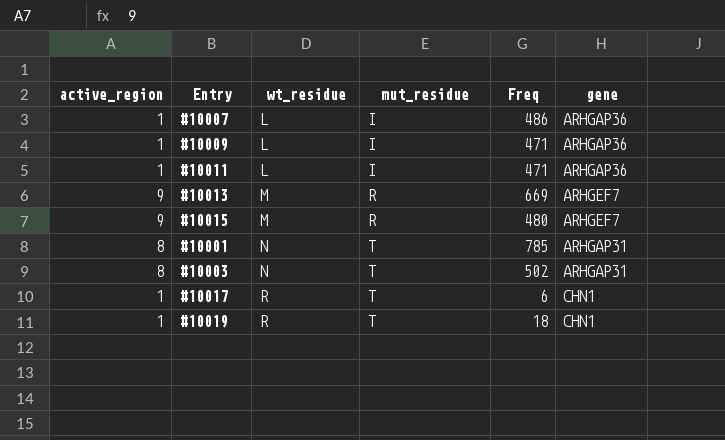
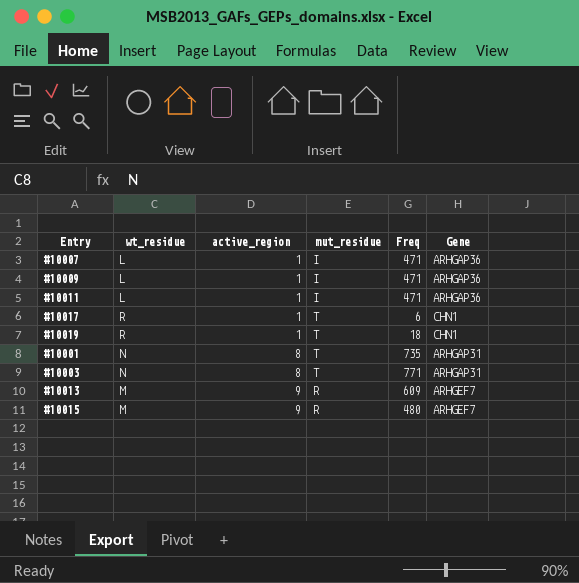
row order: wt_residue ascending -> active_region ascending
column active_region | position: 1 -> 3
column name: gene -> Gene
#10007 | Freq: 486 -> 471
#10001 | Freq: 785 -> 735
#10003 | Freq: 502 -> 771
#10013 | Freq: 669 -> 609

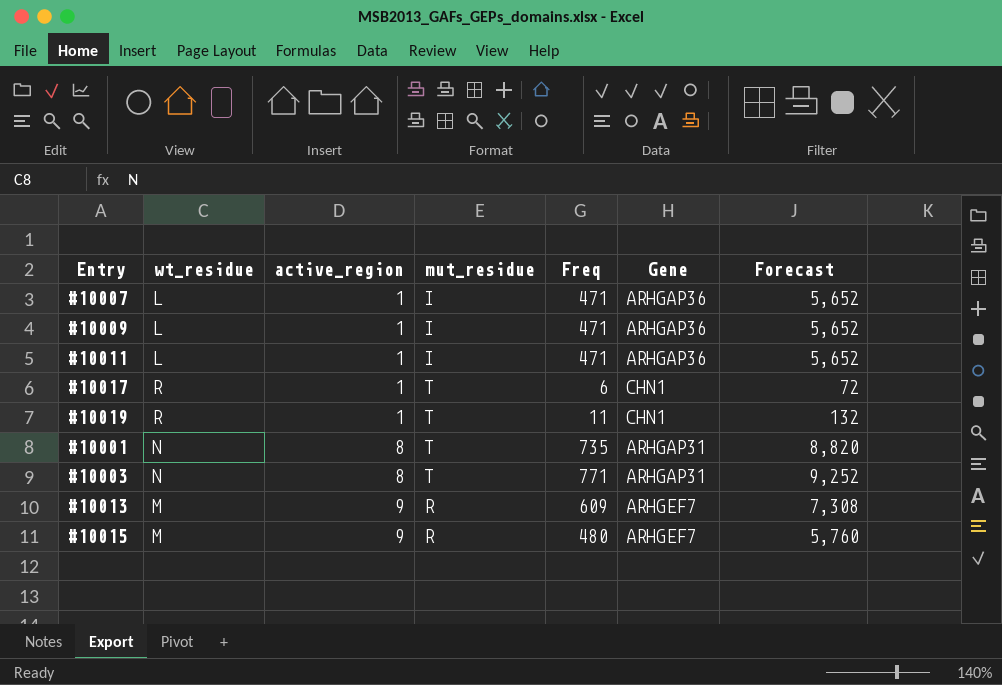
column Forecast | formula: none -> [Freq] * 12
#10019 | Freq: 18 -> 11

